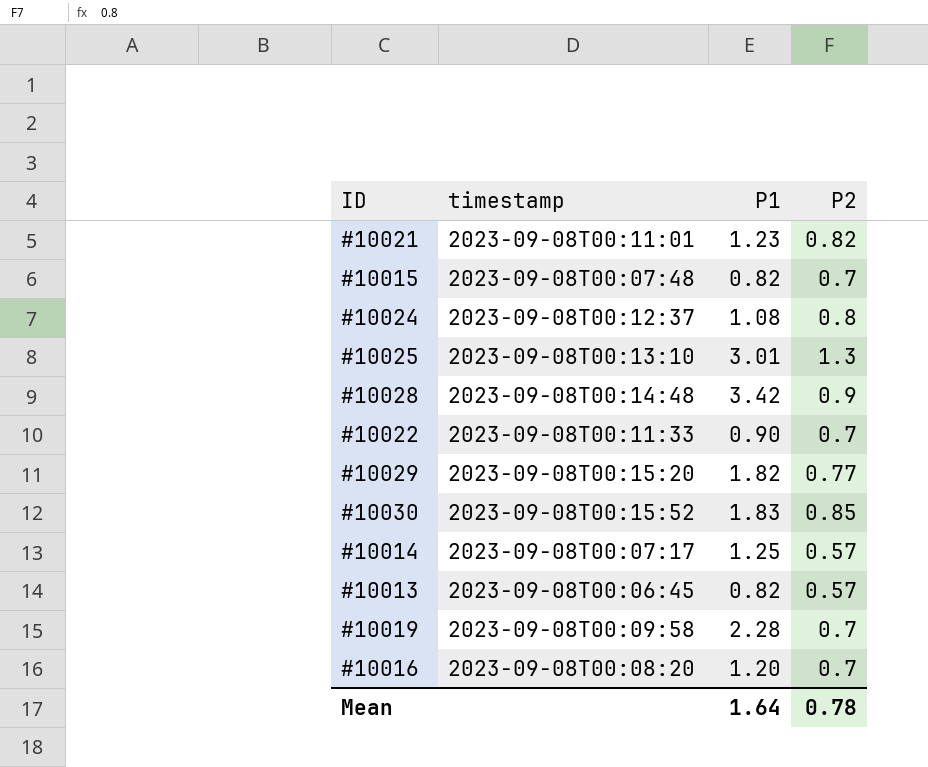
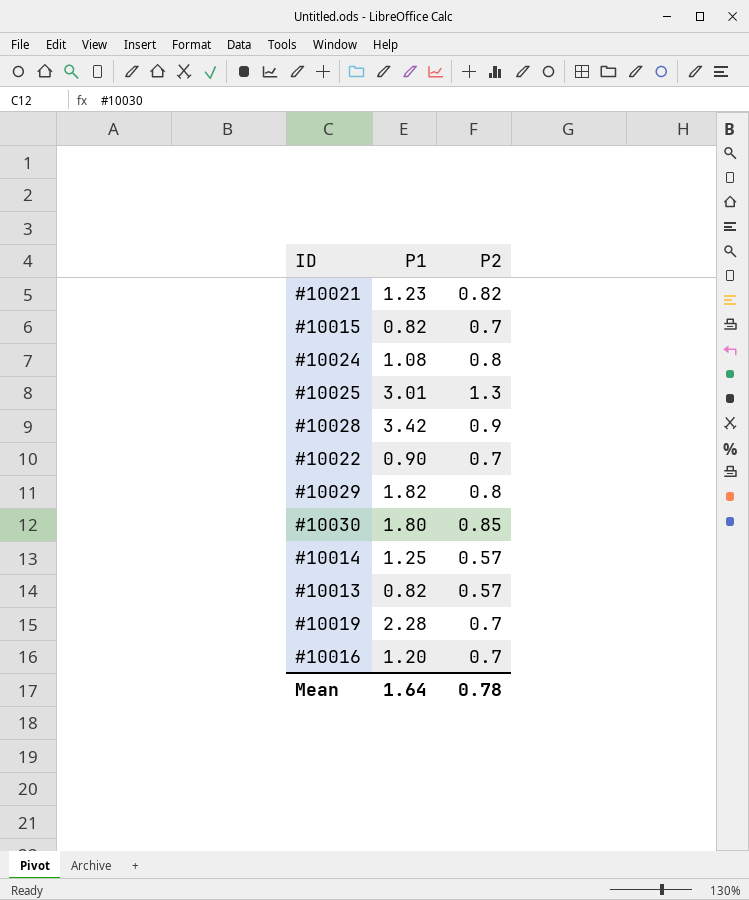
column timestamp | position: 2 -> none
#10029 | P2: 0.77 -> 0.8
#10030 | P1: 1.83 -> 1.80

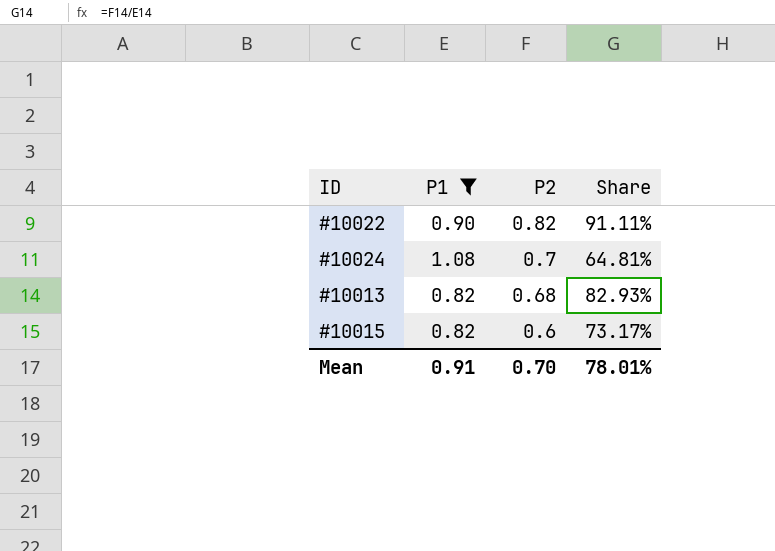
filter: none -> P1 <= 1.08
row order: none -> P2 descending
column Share | formula: none -> [P2] / [P1]
#10022 | P2: 0.7 -> 0.82
#10024 | P2: 0.8 -> 0.7
#10013 | P2: 0.57 -> 0.68
#10015 | P2: 0.7 -> 0.6
Mean | P1: 1.64 -> 0.91
Mean | P2: 0.78 -> 0.70

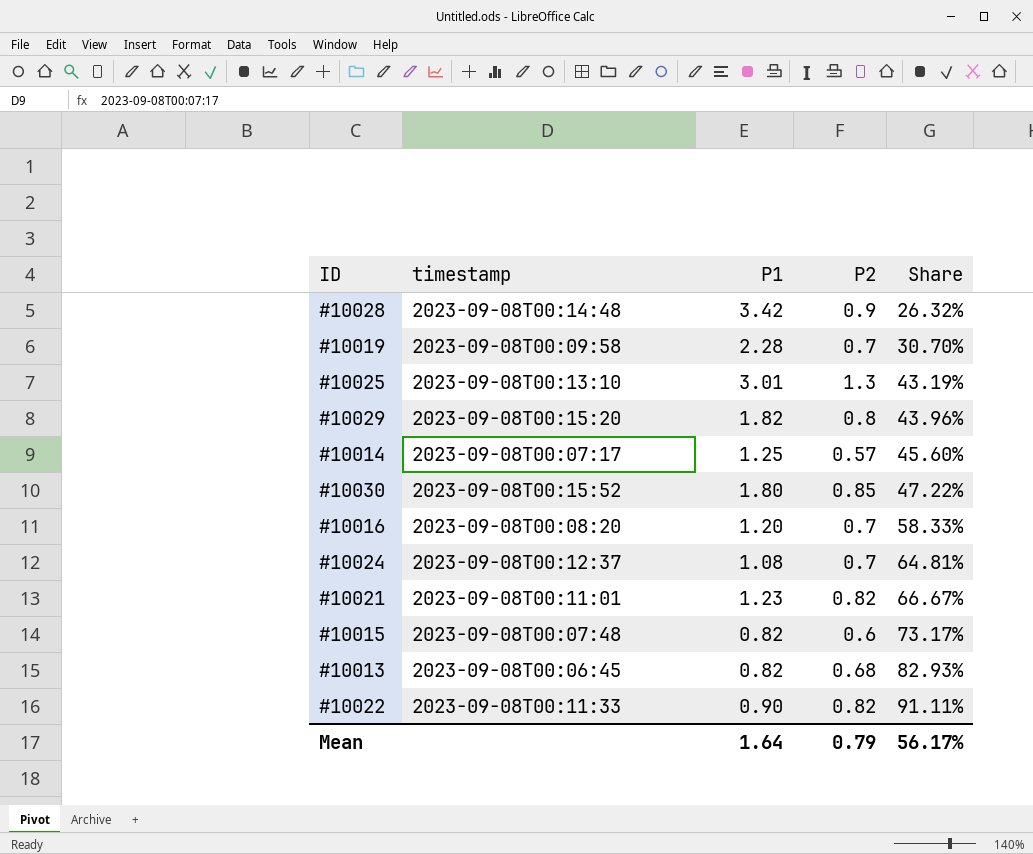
filter: P1 <= 1.08 -> none
row order: P2 descending -> Share ascending
column timestamp | position: none -> 2
Mean | P1: 0.91 -> 1.64
Mean | P2: 0.70 -> 0.79
Mean | Share: 78.01% -> 56.17%

